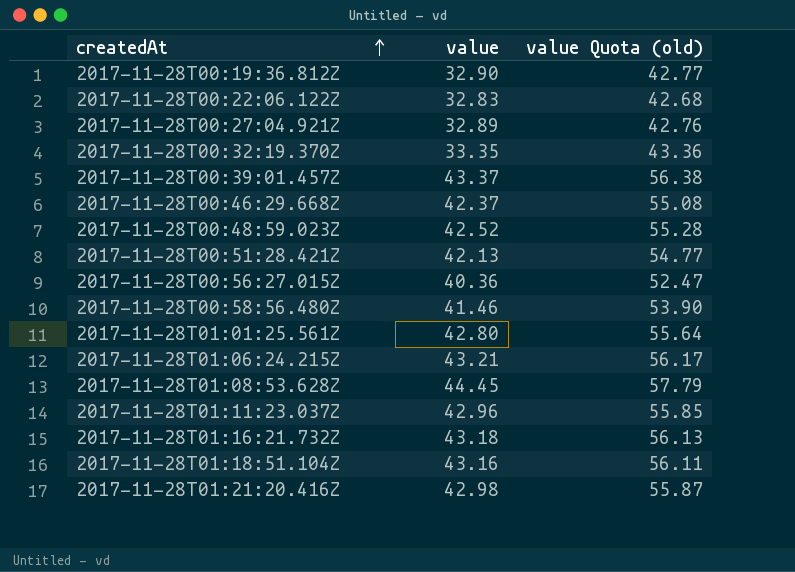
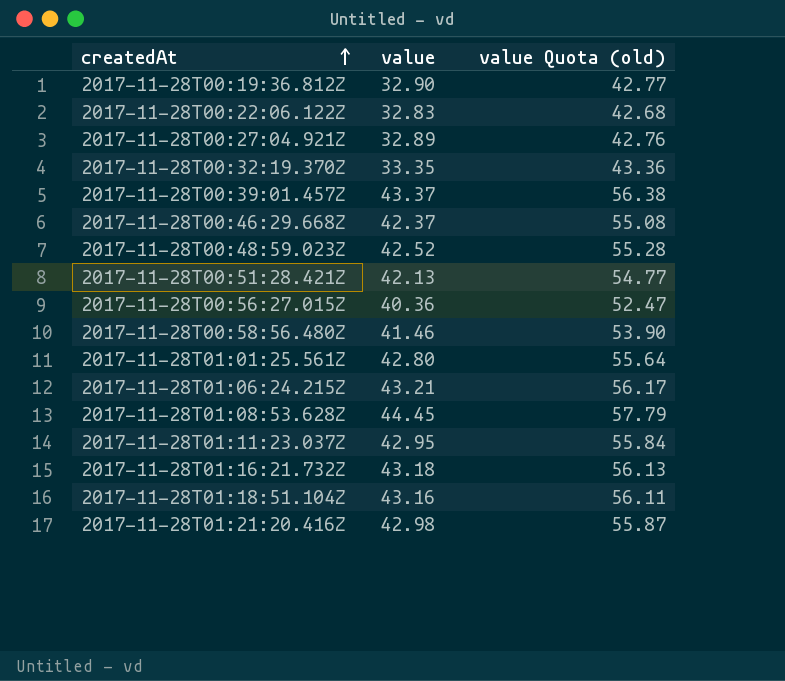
2017-11-28T01:11:23.037Z | value: 42.96 -> 42.95
2017-11-28T01:11:23.037Z | value Quota (old): 55.85 -> 55.84

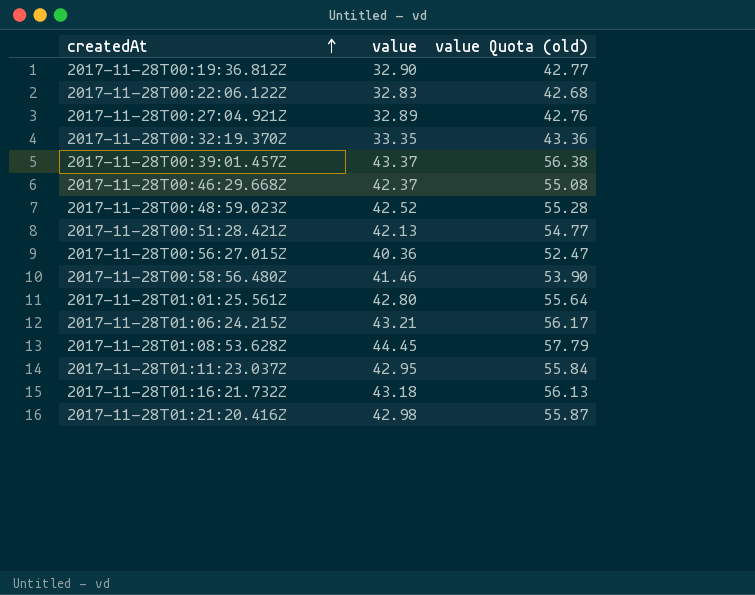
row 2017-11-28T01:18:51.104Z: 43.16 | 56.11 -> none

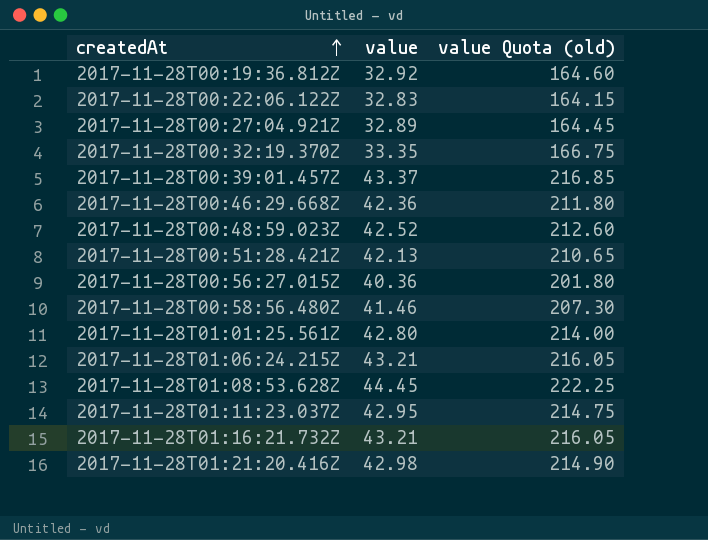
column value Quota (old) | formula: [value] * 1.3 -> [value] * 5
2017-11-28T00:19:36.812Z | value: 32.90 -> 32.92
2017-11-28T00:46:29.668Z | value: 42.37 -> 42.36
2017-11-28T01:16:21.732Z | value: 43.18 -> 43.21

